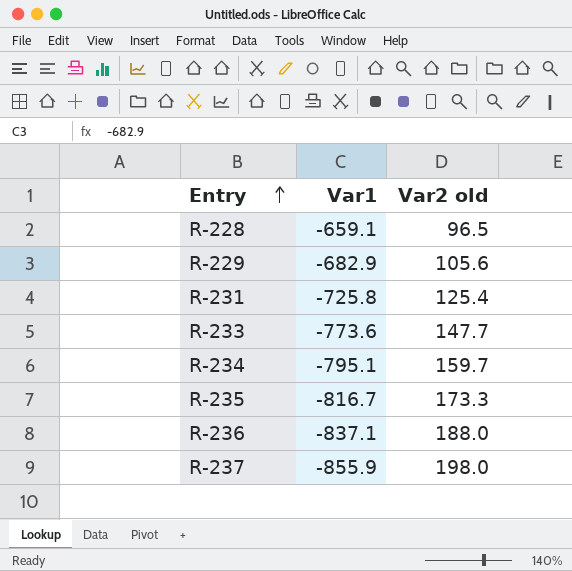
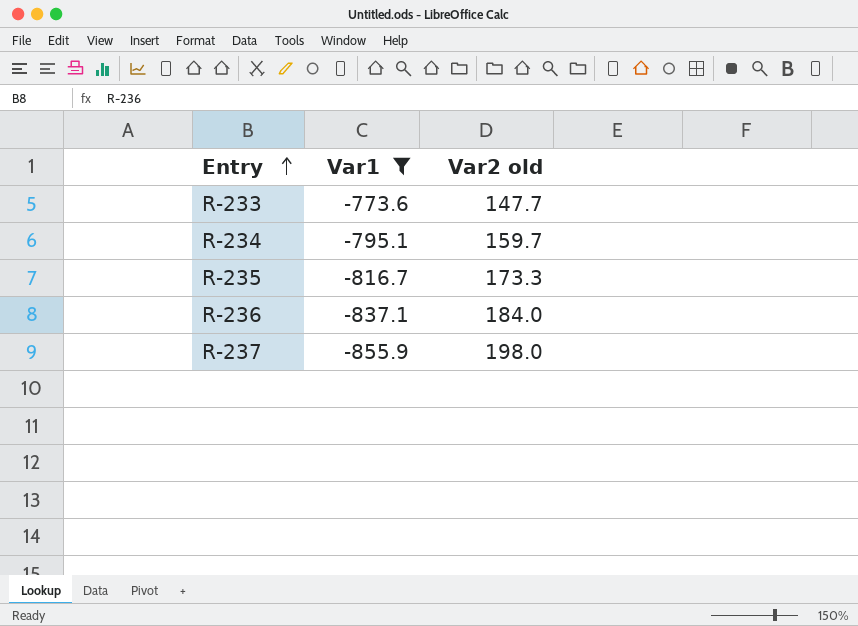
filter: none -> Var1 <= -773.6
R-236 | Var2 old: 188.0 -> 184.0

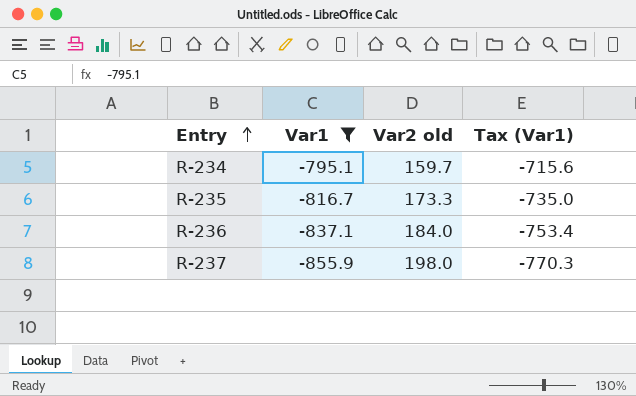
column Tax (Var1) | formula: none -> [Var1] * 0.9
row R-233: -773.6 | 147.7 -> none

